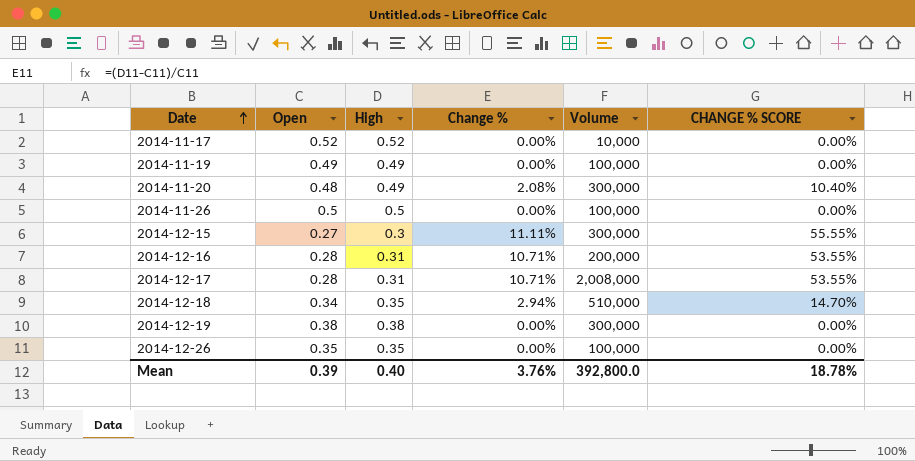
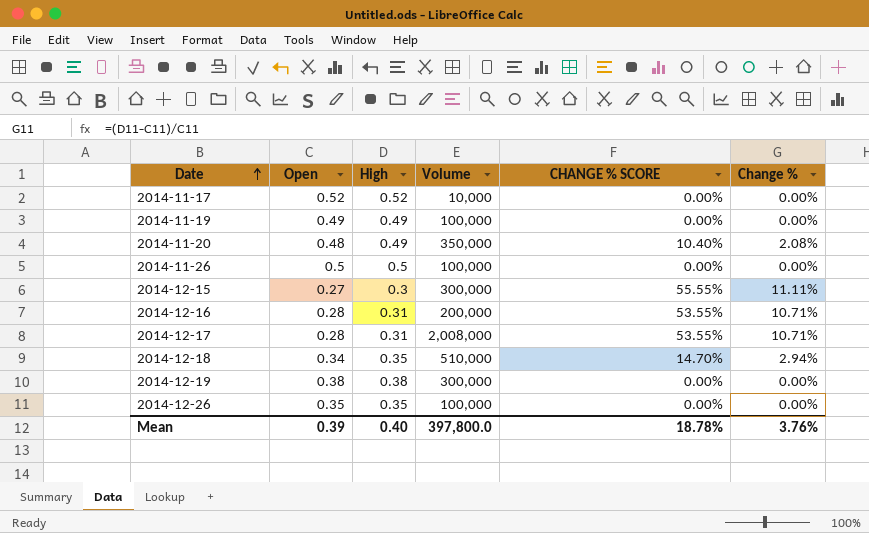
column Change % | position: 4 -> 6
2014-11-20 | Volume: 300,000 -> 350,000
Mean | Volume: 392,800.0 -> 397,800.0

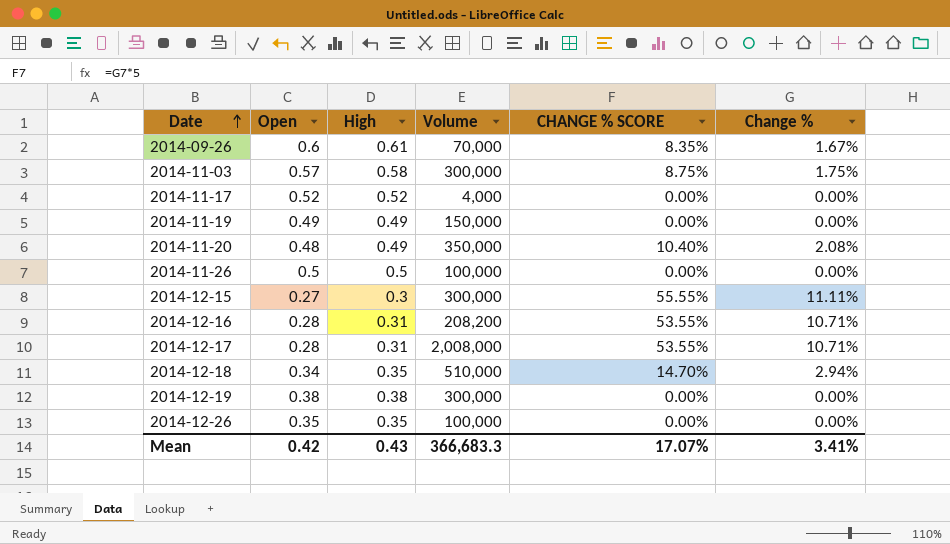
row 2014-09-26: none -> 0.6 | 0.61 | 70,000 | 8.35% | 1.67%
row 2014-11-03: none -> 0.57 | 0.58 | 300,000 | 8.75% | 1.75%
2014-11-17 | Volume: 10,000 -> 4,000
2014-11-19 | Volume: 100,000 -> 150,000
2014-12-16 | Volume: 200,000 -> 208,200
Mean | Open: 0.39 -> 0.42
Mean | High: 0.40 -> 0.43
Mean | Volume: 397,800.0 -> 366,683.3
Mean | CHANGE % SCORE: 18.78% -> 17.07%
Mean | Change %: 3.76% -> 3.41%

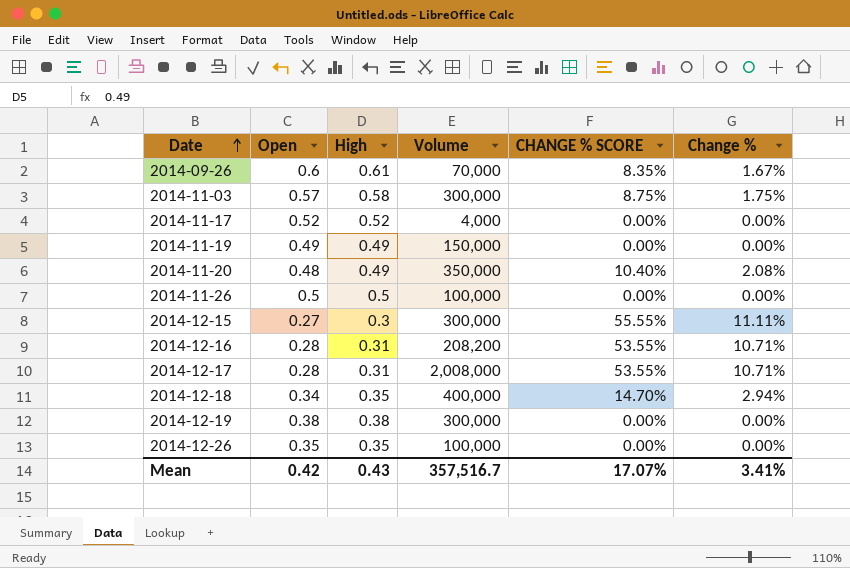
2014-12-18 | Volume: 510,000 -> 400,000
Mean | Volume: 366,683.3 -> 357,516.7

